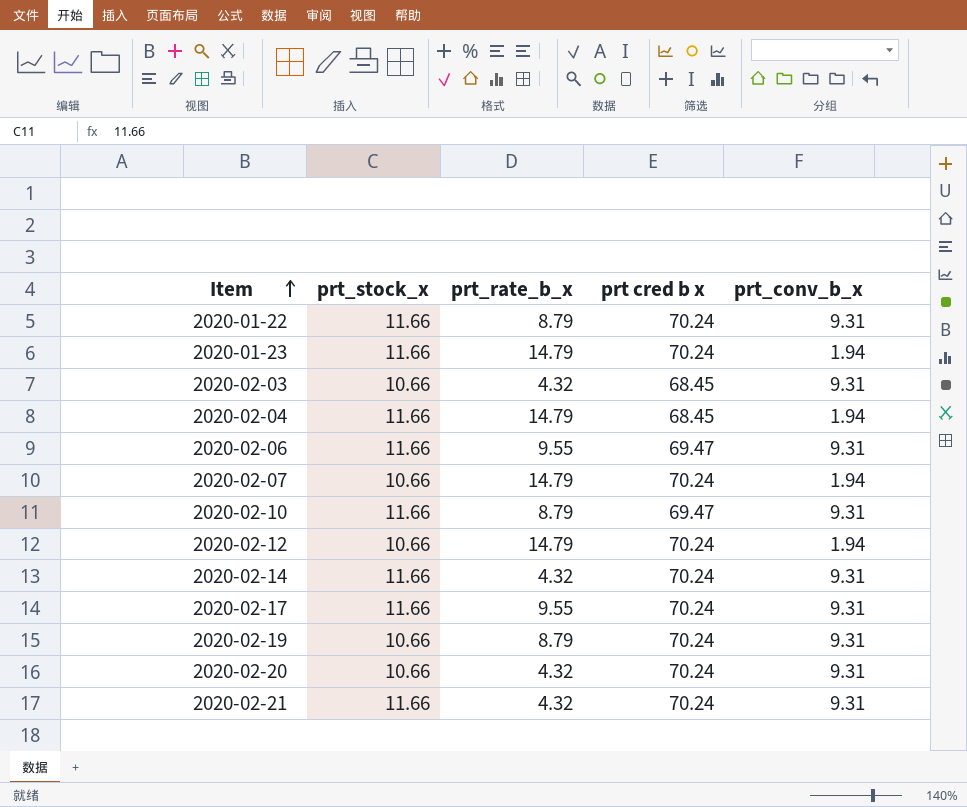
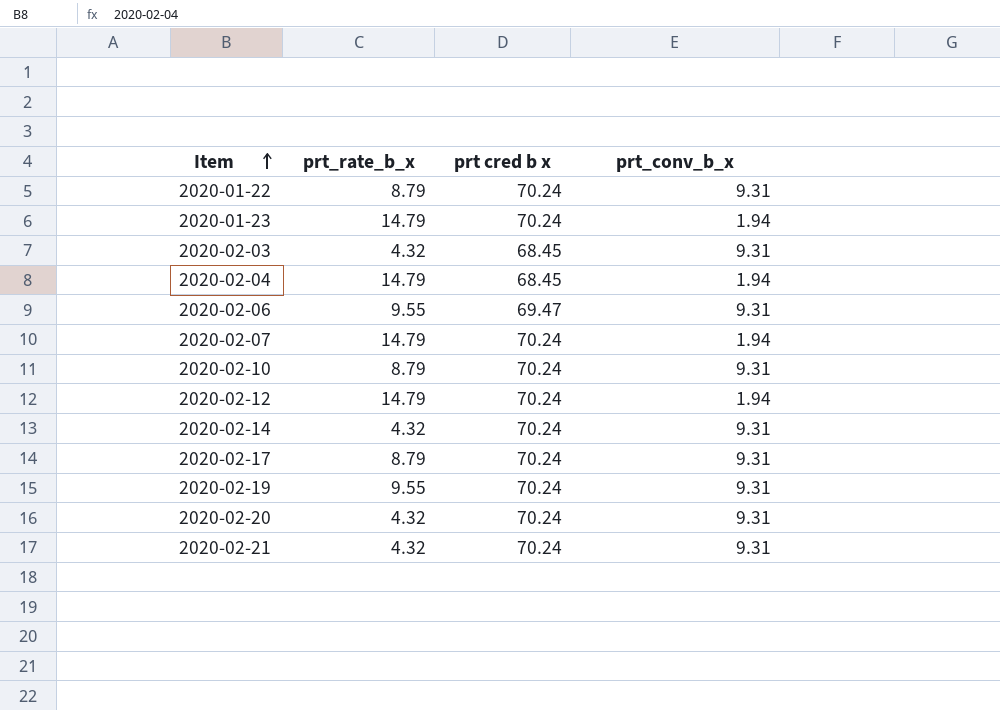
column prt_stock_x | position: 2 -> none
2020-02-10 | prt cred b x: 69.47 -> 70.24
2020-02-17 | prt_rate_b_x: 9.55 -> 8.79
2020-02-19 | prt_rate_b_x: 8.79 -> 9.55

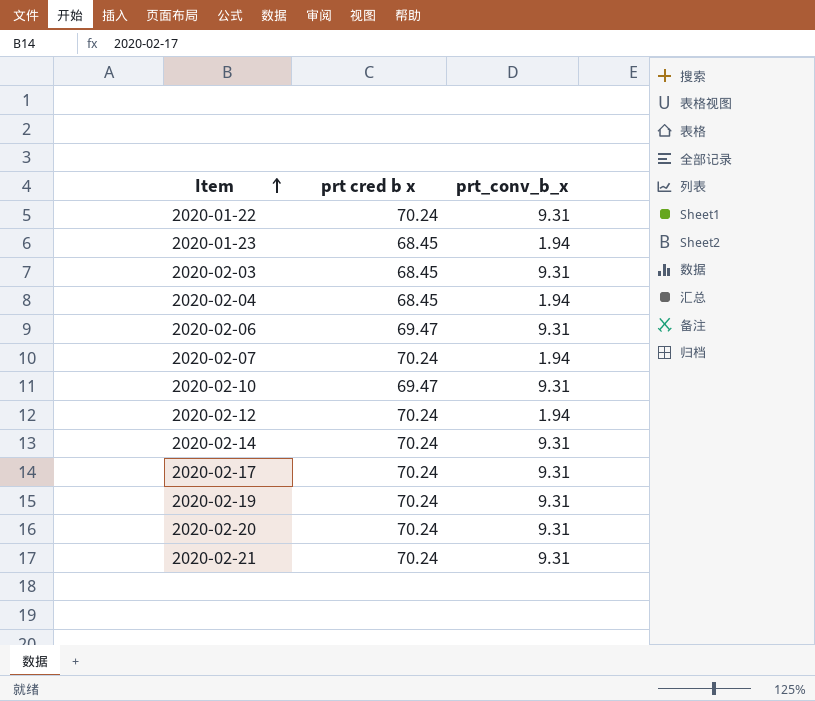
column prt_rate_b_x | position: 2 -> none
2020-01-23 | prt cred b x: 70.24 -> 68.45
2020-02-10 | prt cred b x: 70.24 -> 69.47

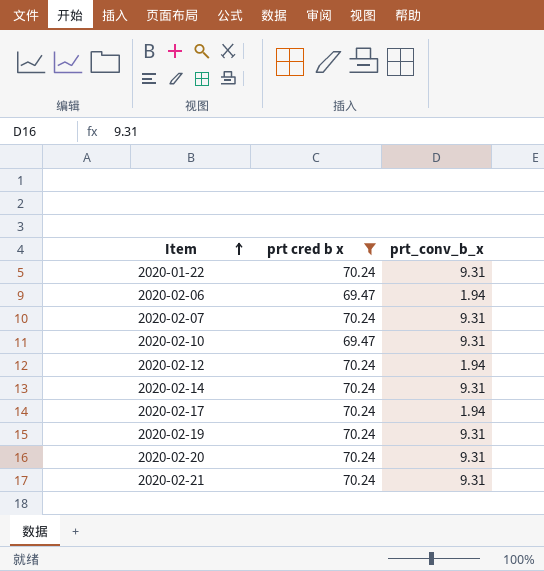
filter: none -> prt cred b x != 68.45
2020-02-06 | prt_conv_b_x: 9.31 -> 1.94
2020-02-07 | prt_conv_b_x: 1.94 -> 9.31
2020-02-17 | prt_conv_b_x: 9.31 -> 1.94

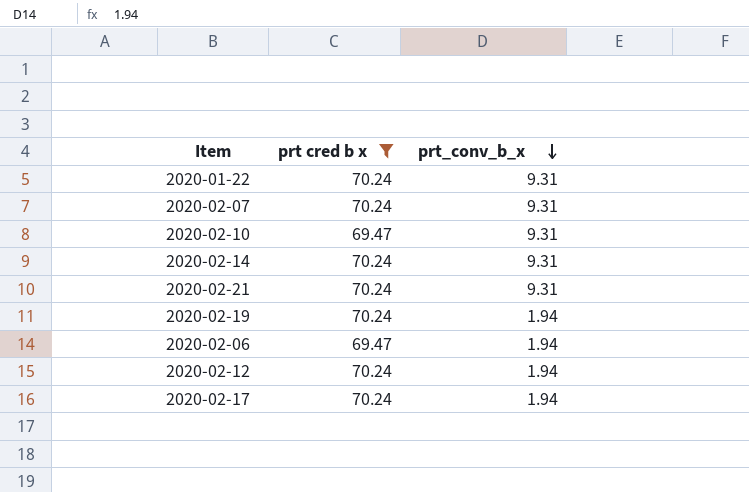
row order: Item ascending -> prt_conv_b_x descending
row 2020-02-20: 70.24 | 9.31 -> none
2020-02-19 | prt_conv_b_x: 9.31 -> 1.94

